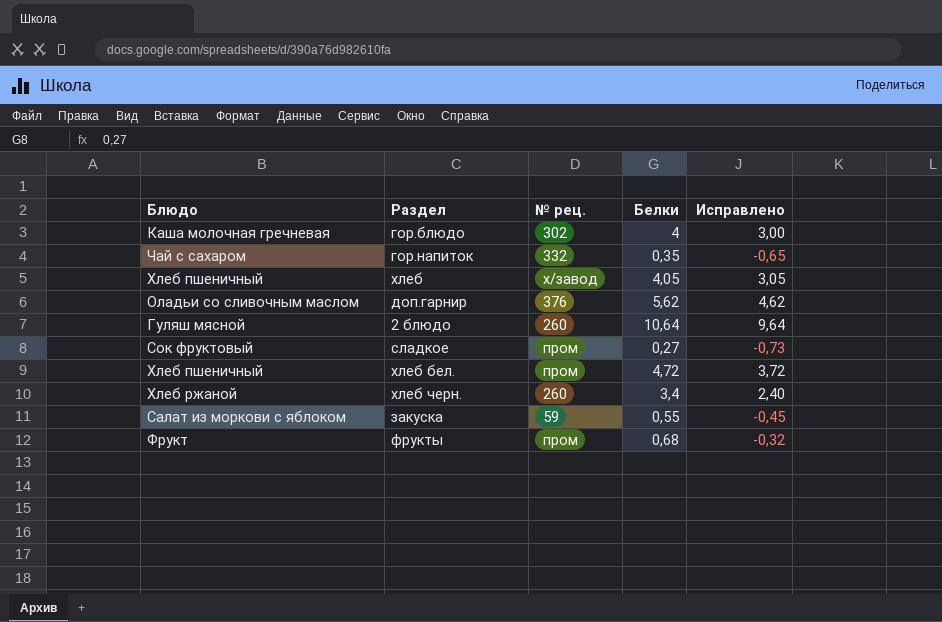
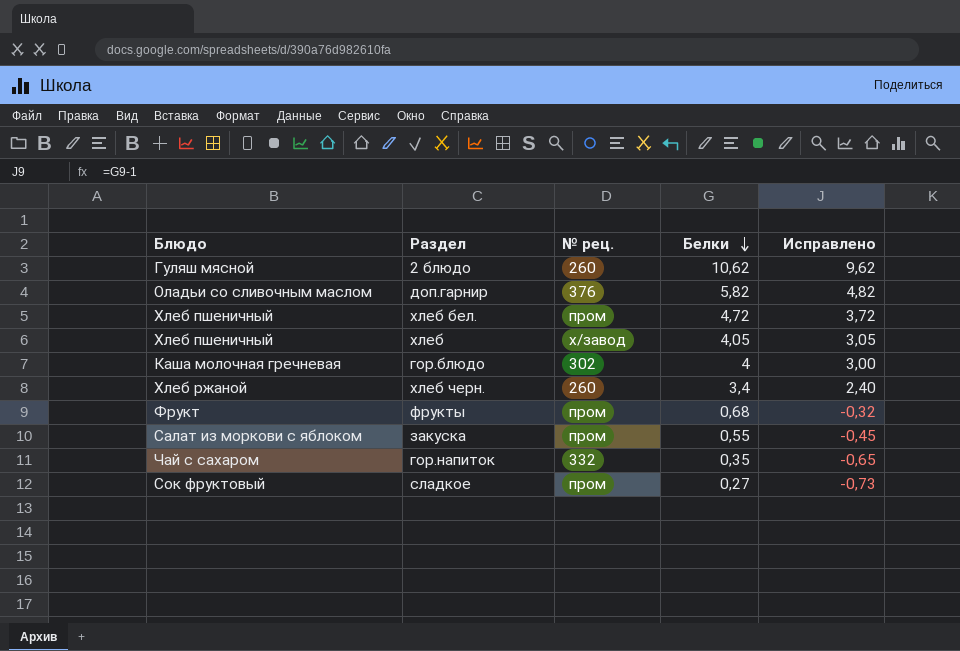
row order: none -> Белки descending
2 блюдо | Белки: 10,64 -> 10,62
2 блюдо | Исправлено: 9,64 -> 9,62
доп.гарнир | Белки: 5,62 -> 5,82
доп.гарнир | Исправлено: 4,62 -> 4,82
закуска | № рец.: 59 -> пром

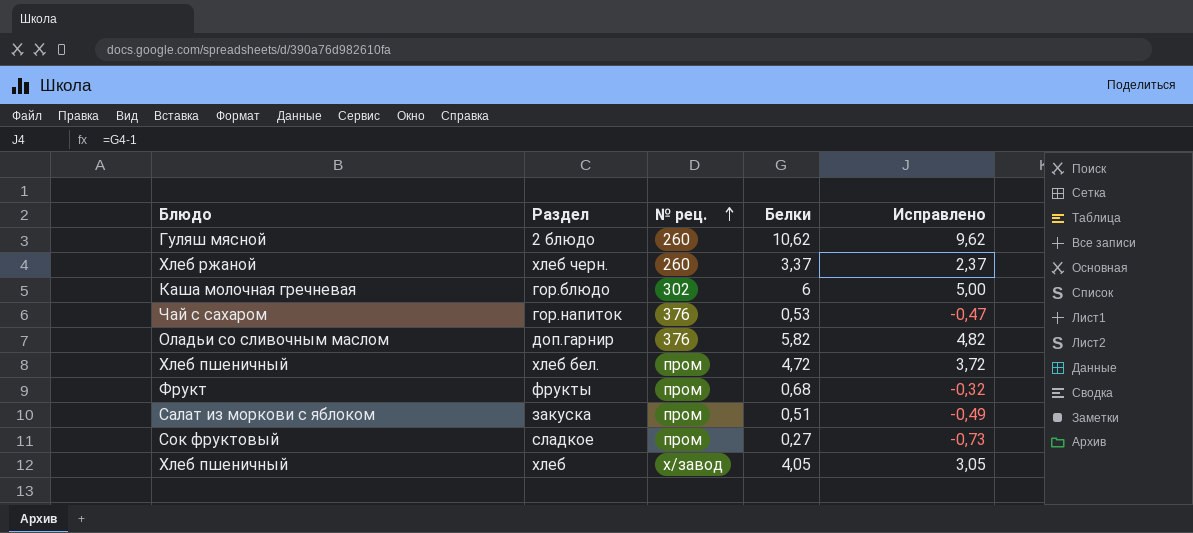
row order: Белки descending -> № рец. ascending
хлеб черн. | Белки: 3,4 -> 3,37
хлеб черн. | Исправлено: 2,40 -> 2,37
гор.блюдо | Белки: 4 -> 6
гор.блюдо | Исправлено: 3,00 -> 5,00
гор.напиток | № рец.: 332 -> 376
гор.напиток | Белки: 0,35 -> 0,53
гор.напиток | Исправлено: -0,65 -> -0,47
закуска | Белки: 0,55 -> 0,51
закуска | Исправлено: -0,45 -> -0,49

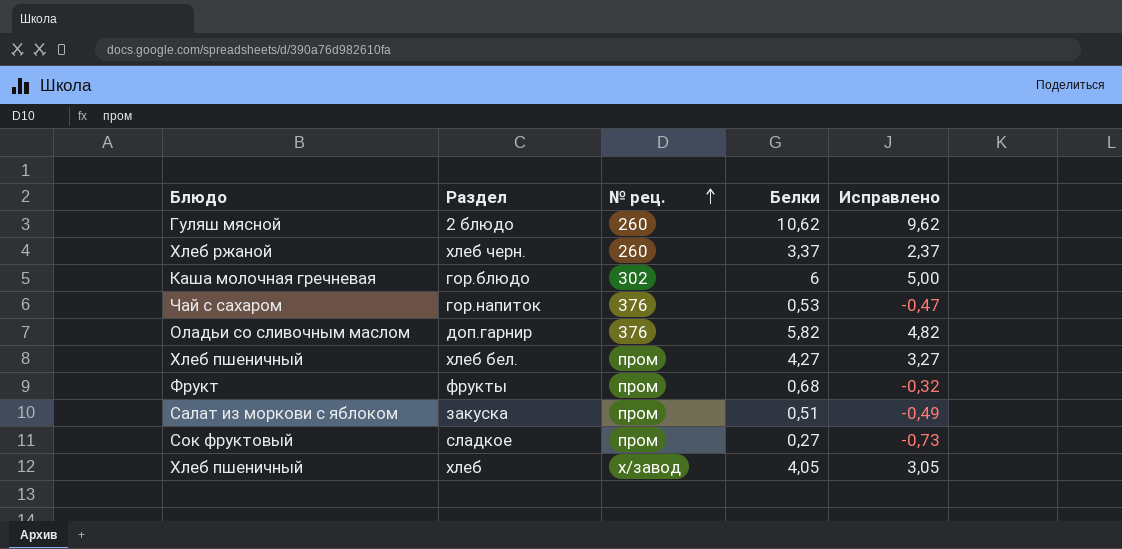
хлеб бел. | Белки: 4,72 -> 4,27
хлеб бел. | Исправлено: 3,72 -> 3,27

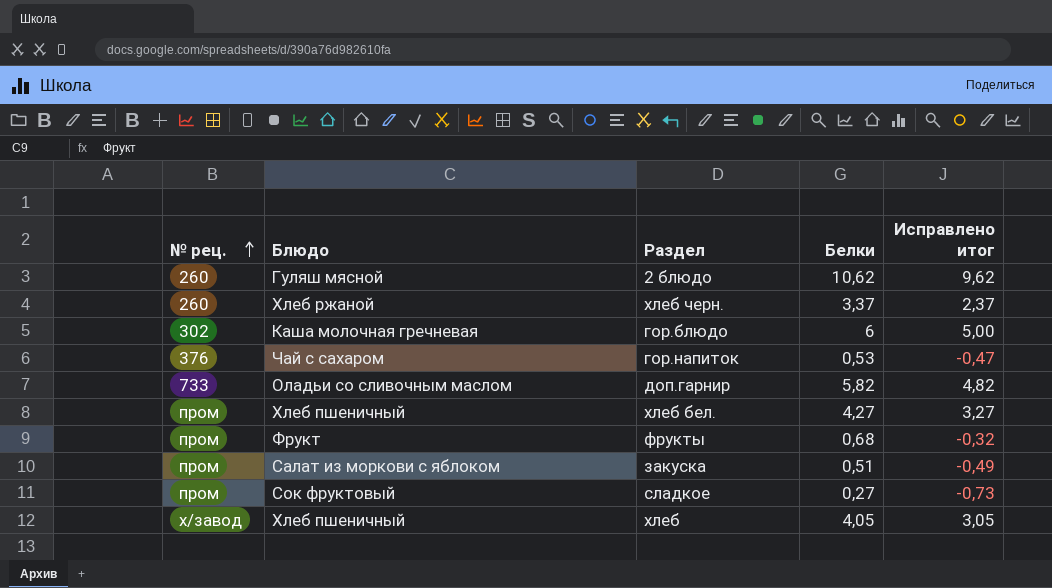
column № рец. | position: 3 -> 1
column name: Исправлено -> Исправлено итог
доп.гарнир | № рец.: 376 -> 733

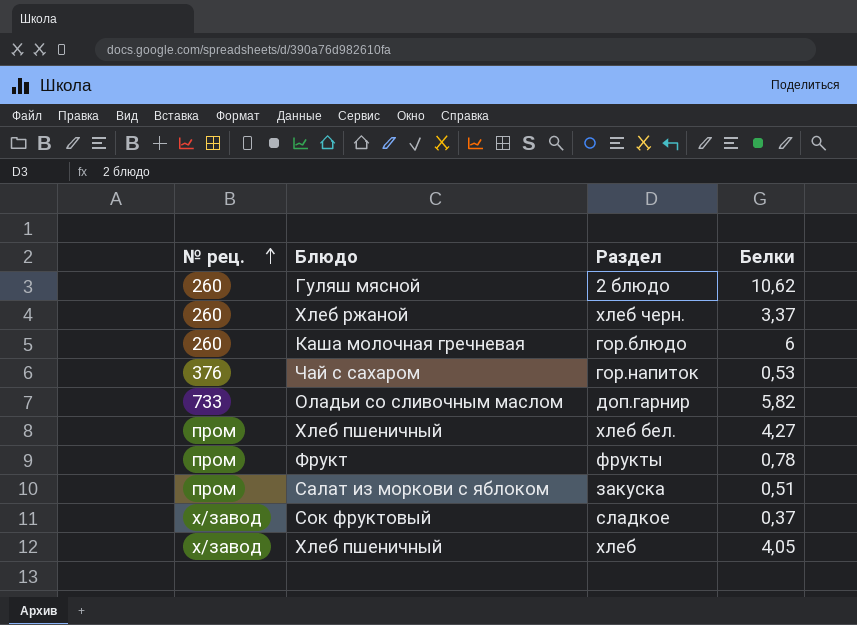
column Исправлено итог | formula: [Белки] - 1 -> none
гор.блюдо | № рец.: 302 -> 260
фрукты | Белки: 0,68 -> 0,78
сладкое | № рец.: пром -> х/завод
сладкое | Белки: 0,27 -> 0,37

